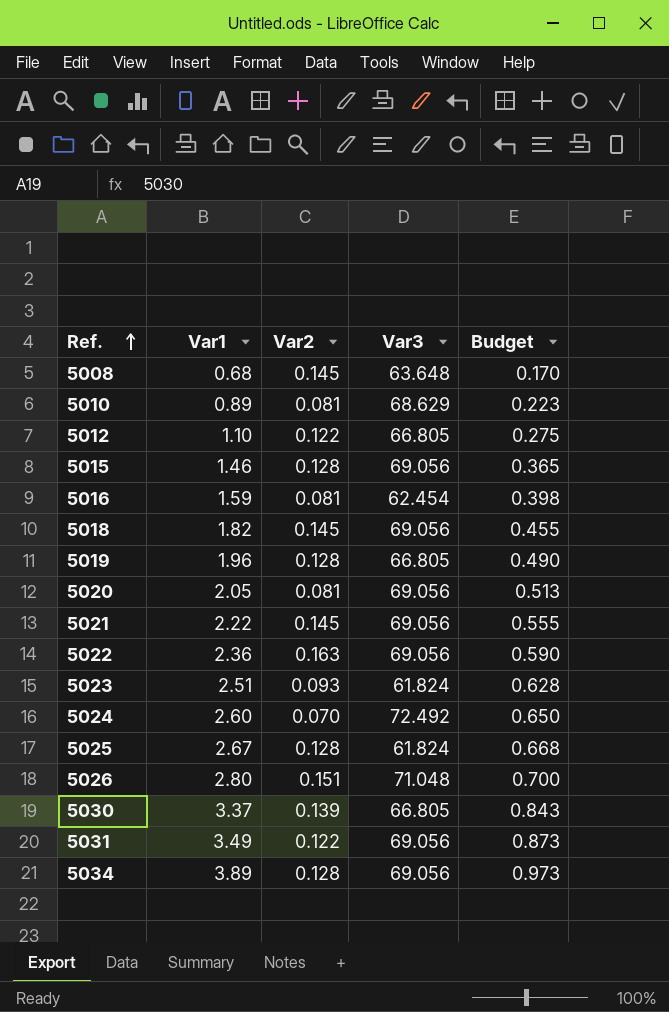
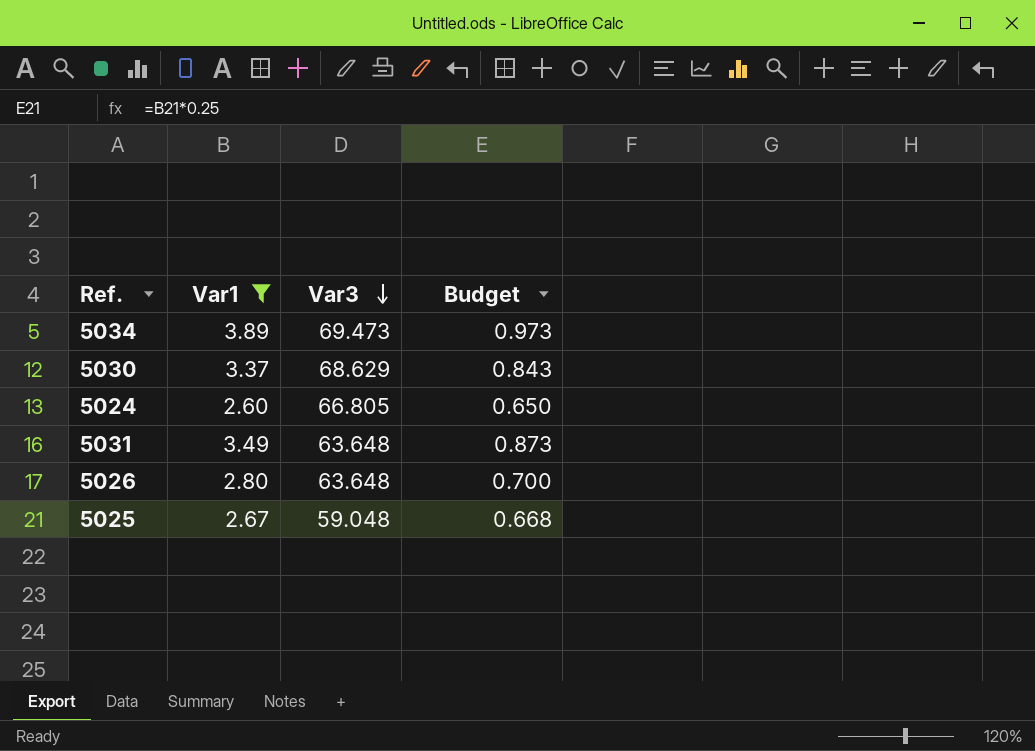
filter: none -> Var1 >= 2.60
row order: Ref. ascending -> Var3 descending
column Var2 | position: 3 -> none
5034 | Var3: 69.056 -> 69.473
5030 | Var3: 66.805 -> 68.629
5024 | Var3: 72.492 -> 66.805
5031 | Var3: 69.056 -> 63.648
5026 | Var3: 71.048 -> 63.648
5025 | Var3: 61.824 -> 59.048

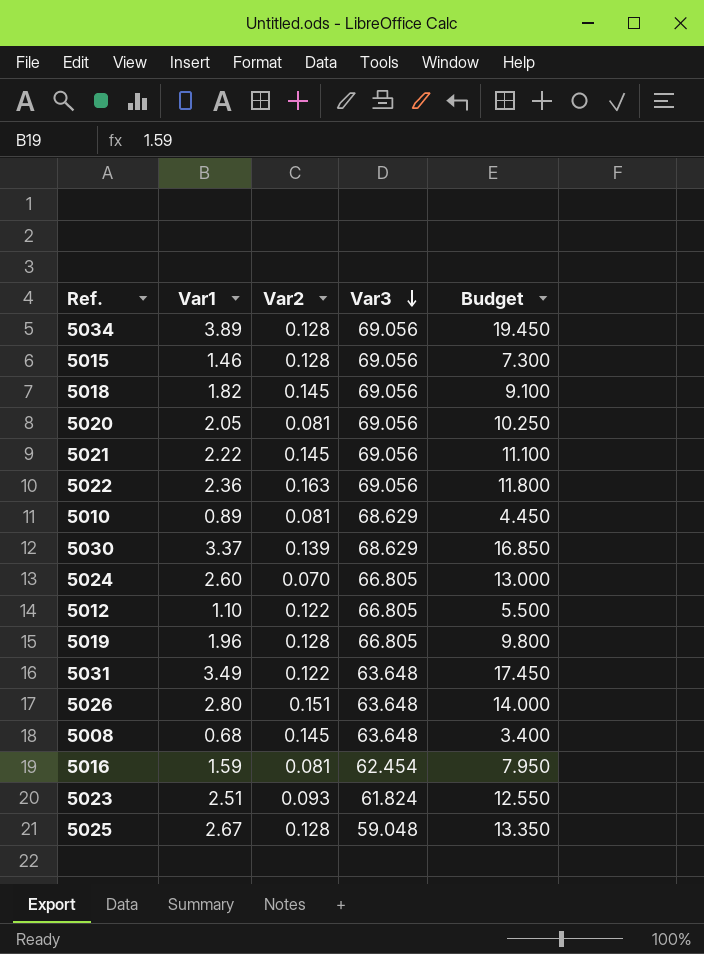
filter: Var1 >= 2.60 -> none
column Var2 | position: none -> 3
column Budget | formula: [Var1] * 0.25 -> [Var1] * 5
5034 | Var3: 69.473 -> 69.056

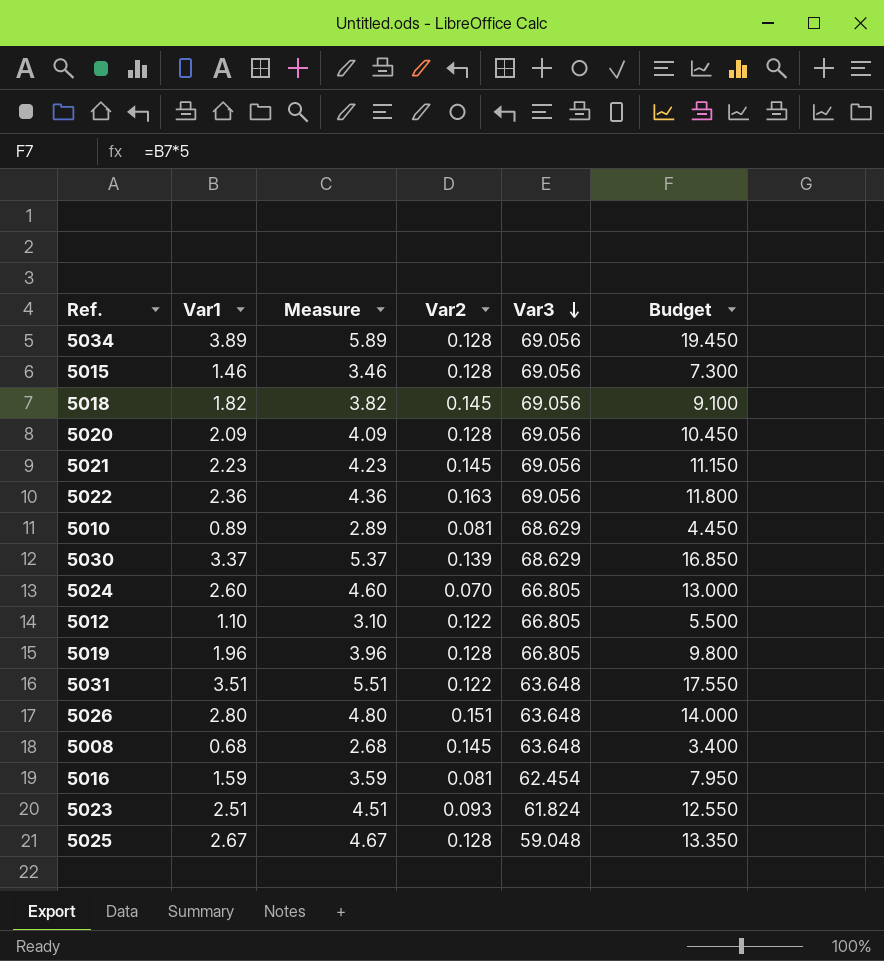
column Measure | formula: none -> [Var1] + 2
5020 | Var1: 2.05 -> 2.09
5020 | Var2: 0.081 -> 0.128
5020 | Budget: 10.250 -> 10.450
5021 | Var1: 2.22 -> 2.23
5021 | Budget: 11.100 -> 11.150
5031 | Var1: 3.49 -> 3.51
5031 | Budget: 17.450 -> 17.550

